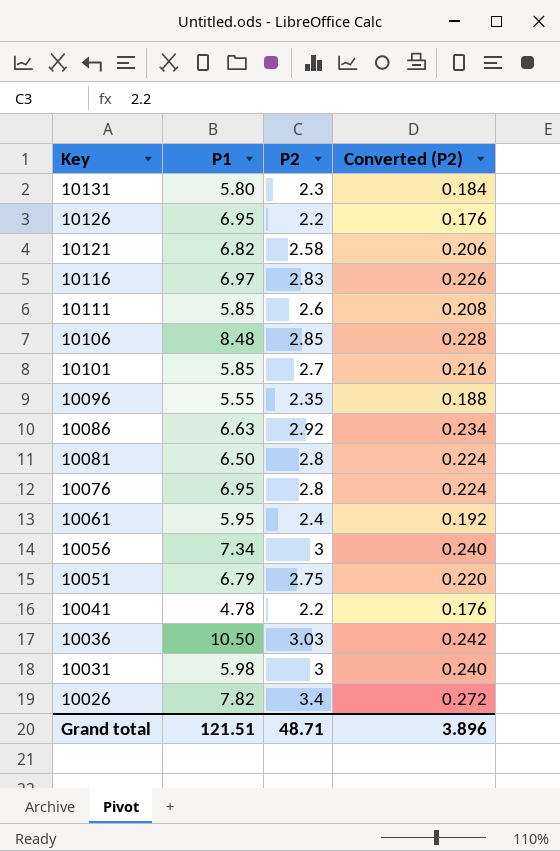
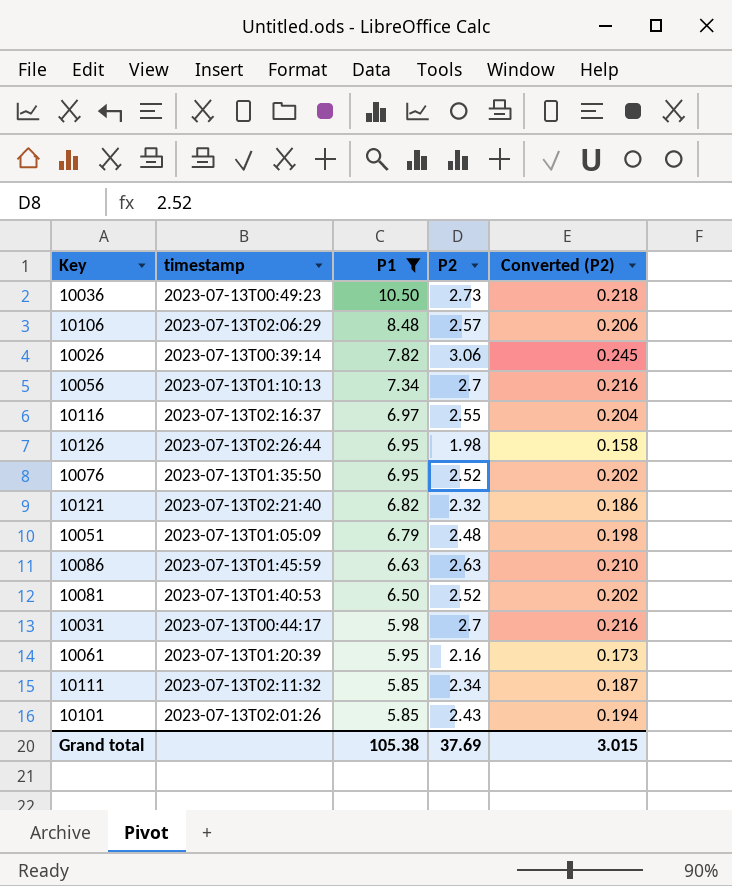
filter: none -> P1 >= 5.85
row order: Key descending -> P1 descending
column timestamp | position: none -> 2
10036 | P2: 3.03 -> 2.73
10036 | Converted (P2): 0.242 -> 0.218
10106 | P2: 2.85 -> 2.57
10106 | Converted (P2): 0.228 -> 0.206
10026 | P2: 3.4 -> 3.06
10026 | Converted (P2): 0.272 -> 0.245
10056 | P2: 3 -> 2.7
10056 | Converted (P2): 0.240 -> 0.216
10116 | P2: 2.83 -> 2.55
10116 | Converted (P2): 0.226 -> 0.204
10126 | P2: 2.2 -> 1.98
10126 | Converted (P2): 0.176 -> 0.158
10076 | P2: 2.8 -> 2.52
10076 | Converted (P2): 0.224 -> 0.202
10121 | P2: 2.58 -> 2.32
10121 | Converted (P2): 0.206 -> 0.186
10051 | P2: 2.75 -> 2.48
10051 | Converted (P2): 0.220 -> 0.198
10086 | P2: 2.92 -> 2.63
10086 | Converted (P2): 0.234 -> 0.210
10081 | P2: 2.8 -> 2.52
10081 | Converted (P2): 0.224 -> 0.202
10031 | P2: 3 -> 2.7
10031 | Converted (P2): 0.240 -> 0.216
10061 | P2: 2.4 -> 2.16
10061 | Converted (P2): 0.192 -> 0.173
10111 | P2: 2.6 -> 2.34
10111 | Converted (P2): 0.208 -> 0.187
10101 | P2: 2.7 -> 2.43
10101 | Converted (P2): 0.216 -> 0.194
Grand total | P1: 121.51 -> 105.38
Grand total | P2: 48.71 -> 37.69
Grand total | Converted (P2): 3.896 -> 3.015

